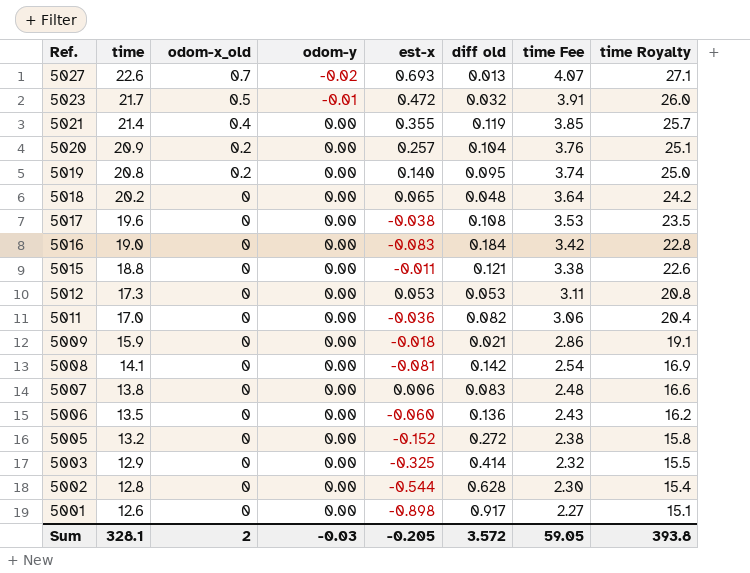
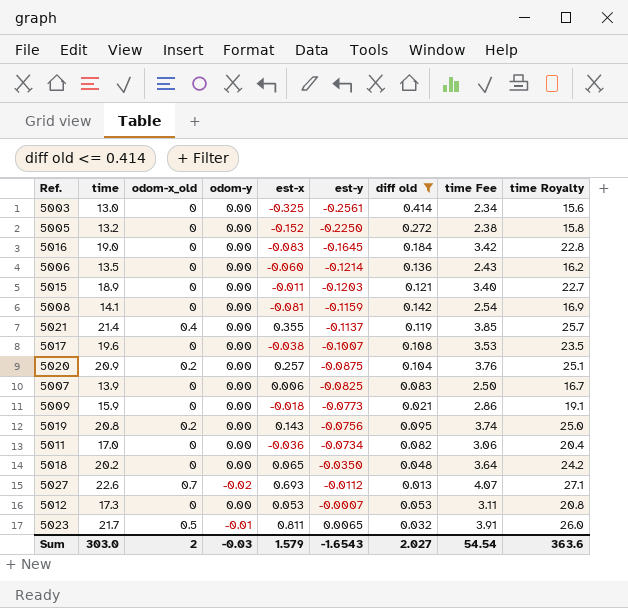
filter: none -> diff old <= 0.414
row order: Ref. descending -> est-y ascending
column est-y | position: none -> 6
5003 | time: 12.9 -> 13.0
5003 | time Fee: 2.32 -> 2.34
5003 | time Royalty: 15.5 -> 15.6
5015 | time: 18.8 -> 18.9
5015 | time Fee: 3.38 -> 3.40
5015 | time Royalty: 22.6 -> 22.7
5007 | time: 13.8 -> 13.9
5007 | time Fee: 2.48 -> 2.50
5007 | time Royalty: 16.6 -> 16.7
5019 | est-x: 0.140 -> 0.143
5023 | est-x: 0.472 -> 0.811
Sum | time: 328.1 -> 303.0
Sum | est-x: -0.205 -> 1.579
Sum | diff old: 3.572 -> 2.027
Sum | time Fee: 59.05 -> 54.54
Sum | time Royalty: 393.8 -> 363.6

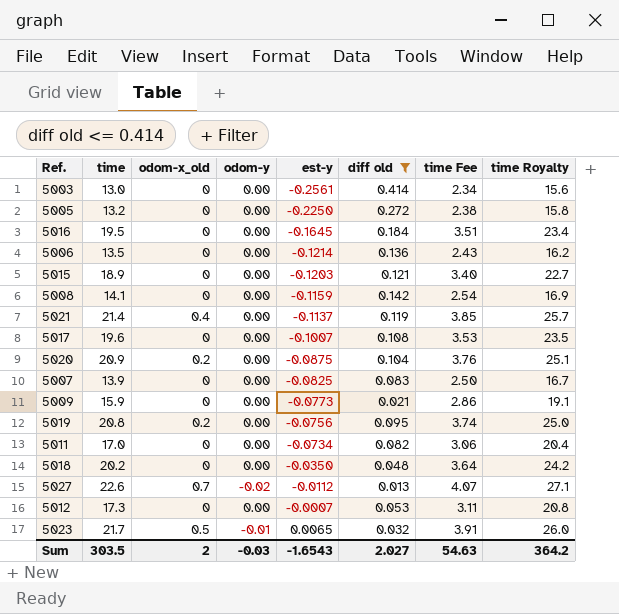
column est-x | position: 5 -> none
5016 | time: 19.0 -> 19.5
5016 | time Fee: 3.42 -> 3.51
5016 | time Royalty: 22.8 -> 23.4
Sum | time: 303.0 -> 303.5
Sum | time Fee: 54.54 -> 54.63
Sum | time Royalty: 363.6 -> 364.2

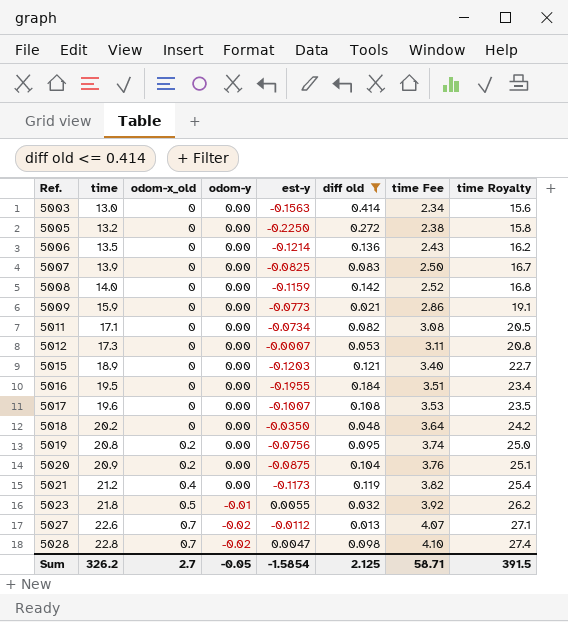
row order: est-y ascending -> Ref. ascending
5003 | est-y: -0.2561 -> -0.1563
5008 | time: 14.1 -> 14.0
5008 | time Fee: 2.54 -> 2.52
5008 | time Royalty: 16.9 -> 16.8
5011 | time: 17.0 -> 17.1
5011 | time Fee: 3.06 -> 3.08
5011 | time Royalty: 20.4 -> 20.5
5016 | est-y: -0.1645 -> -0.1955
5021 | time: 21.4 -> 21.2
5021 | est-y: -0.1137 -> -0.1173
5021 | time Fee: 3.85 -> 3.82
5021 | time Royalty: 25.7 -> 25.4
5023 | time: 21.7 -> 21.8
5023 | est-y: 0.0065 -> 0.0055
5023 | time Fee: 3.91 -> 3.92
5023 | time Royalty: 26.0 -> 26.2
row 5028: none -> 22.8 | 0.7 | -0.02 | 0.0047 | 0.098 | 4.10 | 27.4
Sum | time: 303.5 -> 326.2
Sum | odom-x_old: 2 -> 2.7
Sum | odom-y: -0.03 -> -0.05
Sum | est-y: -1.6543 -> -1.5854
Sum | diff old: 2.027 -> 2.125
Sum | time Fee: 54.63 -> 58.71
Sum | time Royalty: 364.2 -> 391.5

